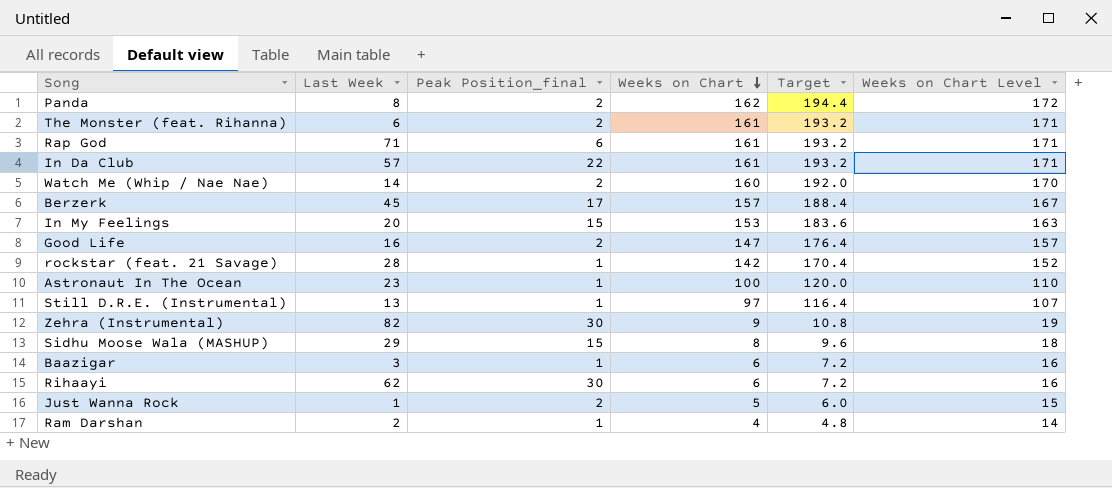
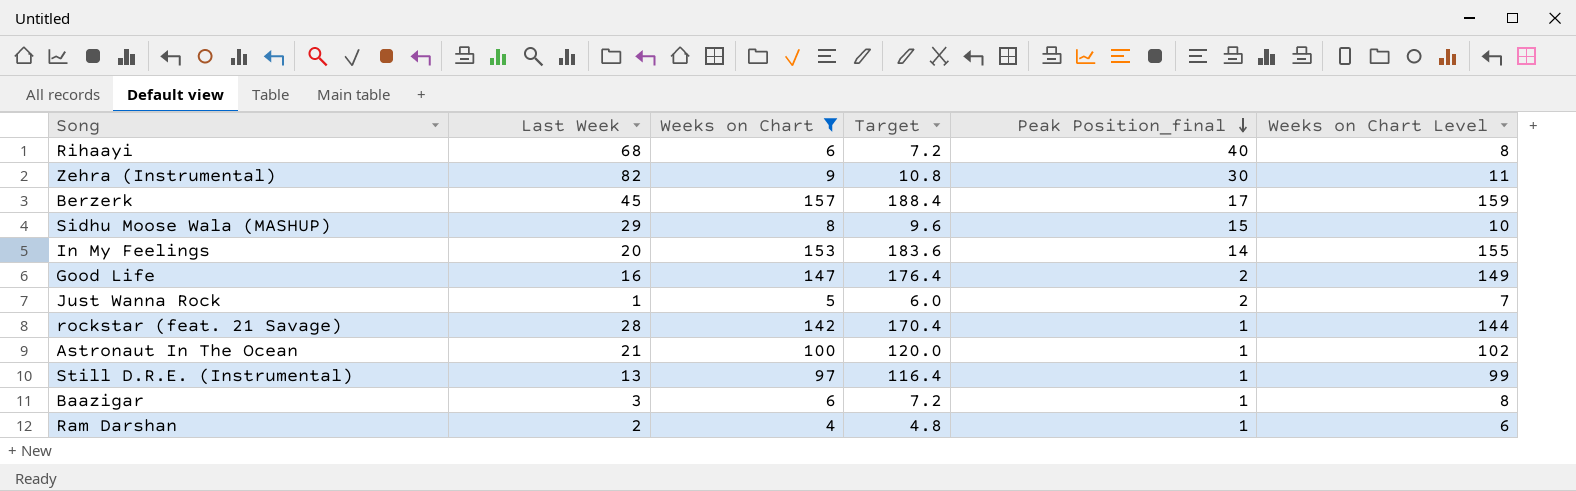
filter: none -> Weeks on Chart <= 157
row order: Weeks on Chart descending -> Peak Position_final descending
column Peak Position_final | position: 3 -> 5
column Weeks on Chart Level | formula: [Weeks on Chart] + 10 -> [Weeks on Chart] + 2
Rihaayi | Last Week: 62 -> 68
Rihaayi | Peak Position_final: 30 -> 40
In My Feelings | Peak Position_final: 15 -> 14
Astronaut In The Ocean | Last Week: 23 -> 21

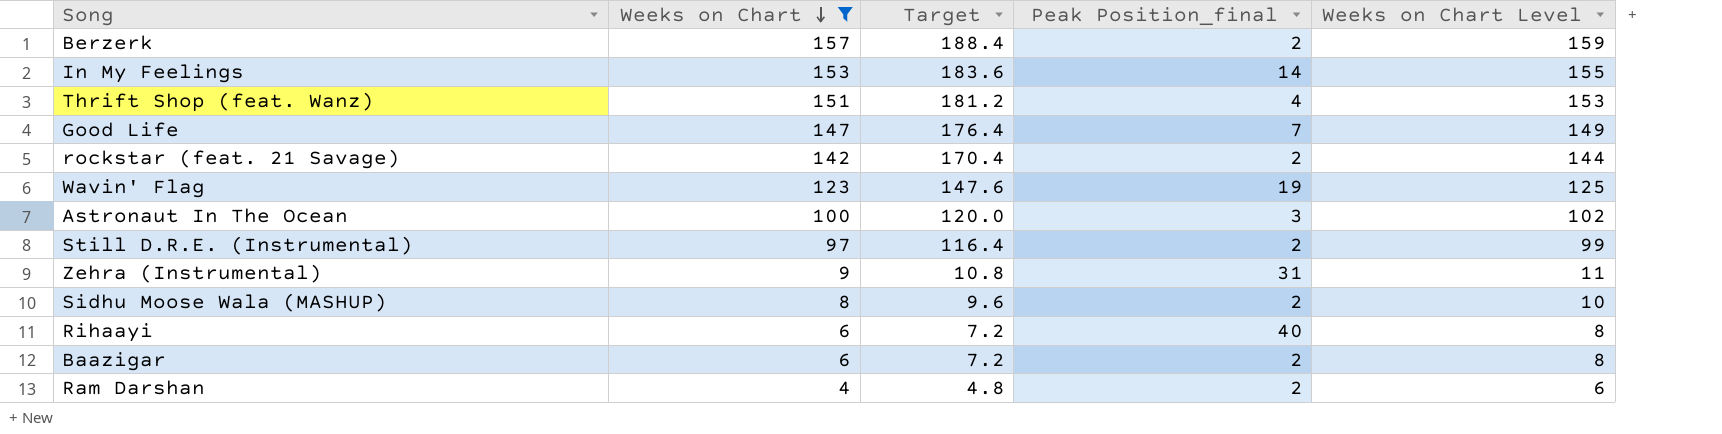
row order: Peak Position_final descending -> Weeks on Chart descending
column Last Week | position: 2 -> none
row Just Wanna Rock: 1 | 5 | 6.0 | 2 | 7 -> none
Berzerk | Peak Position_final: 17 -> 2
row Thrift Shop (feat. Wanz): none -> 151 | 181.2 | 4 | 153
Good Life | Peak Position_final: 2 -> 7
rockstar (feat. 21 Savage) | Peak Position_final: 1 -> 2
row Wavin' Flag: none -> 123 | 147.6 | 19 | 125
Astronaut In The Ocean | Peak Position_final: 1 -> 3
Still D.R.E. (Instrumental) | Peak Position_final: 1 -> 2
Zehra (Instrumental) | Peak Position_final: 30 -> 31
Sidhu Moose Wala (MASHUP) | Peak Position_final: 15 -> 2
Baazigar | Peak Position_final: 1 -> 2
Ram Darshan | Peak Position_final: 1 -> 2

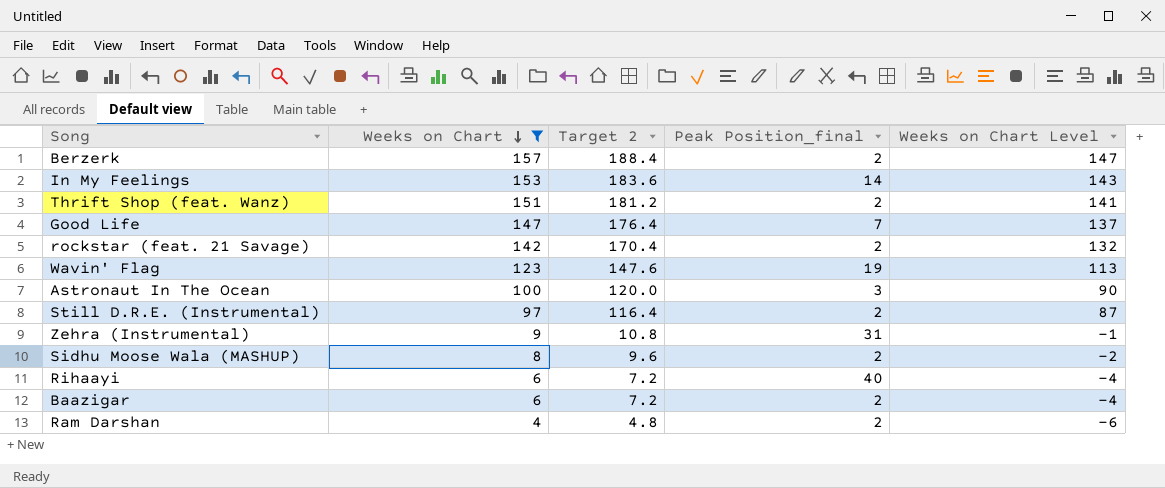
column name: Target -> Target 2
column Weeks on Chart Level | formula: [Weeks on Chart] + 2 -> [Weeks on Chart] - 10
Thrift Shop (feat. Wanz) | Peak Position_final: 4 -> 2

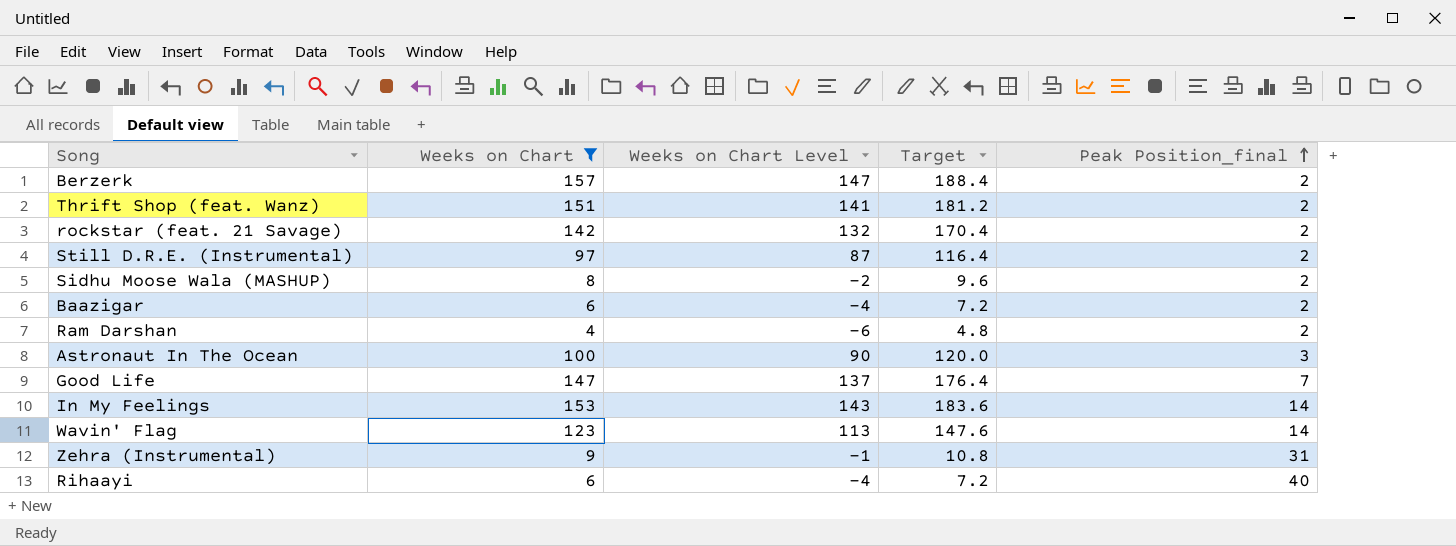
row order: Weeks on Chart descending -> Peak Position_final ascending
column Weeks on Chart Level | position: 5 -> 3
column name: Target 2 -> Target
Wavin' Flag | Peak Position_final: 19 -> 14

